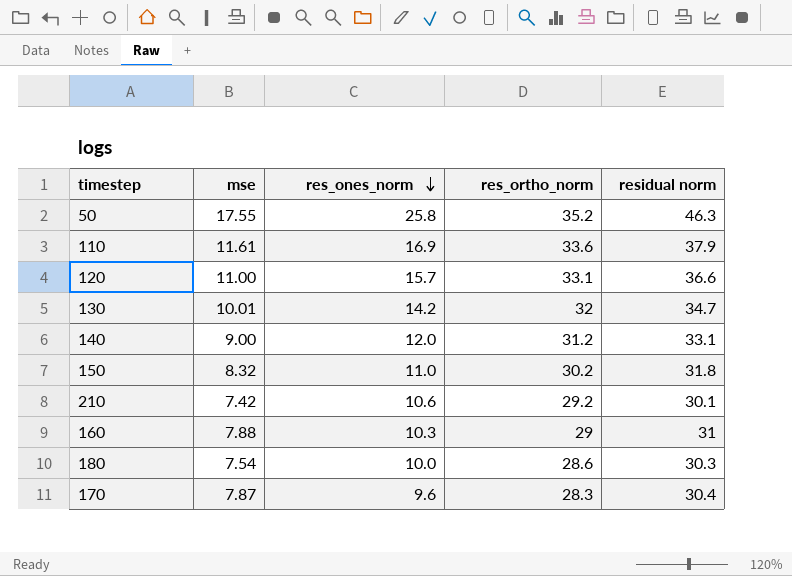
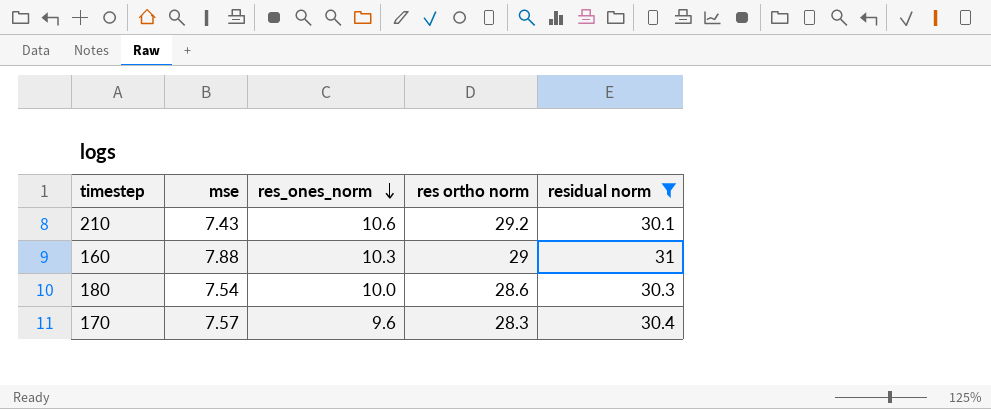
filter: none -> residual norm <= 31
column name: res_ortho_norm -> res ortho norm
210 | mse: 7.42 -> 7.43
170 | mse: 7.87 -> 7.57

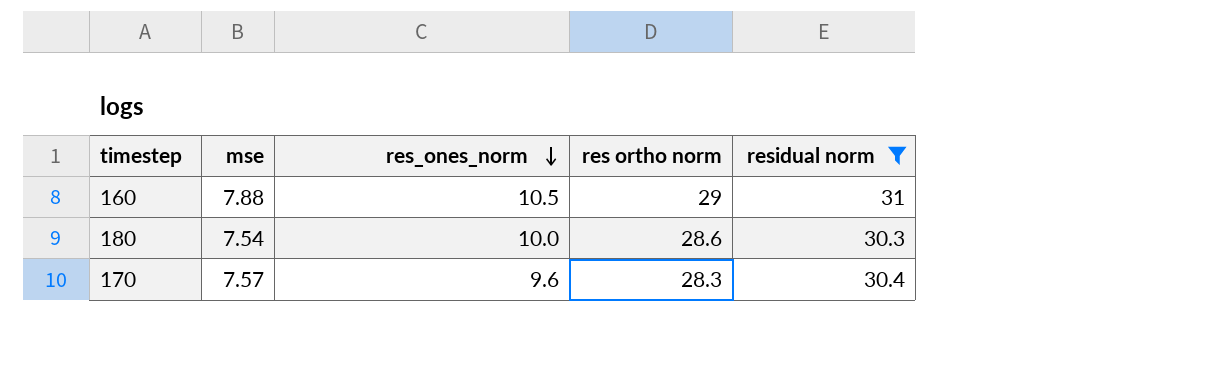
row 210: 7.43 | 10.6 | 29.2 | 30.1 -> none
160 | res_ones_norm: 10.3 -> 10.5

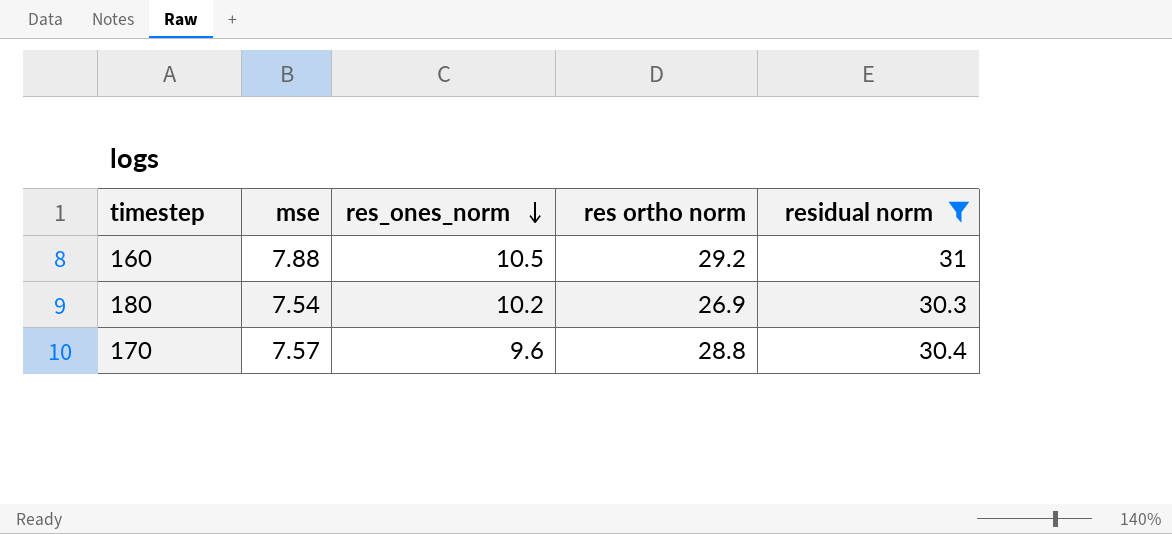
160 | res ortho norm: 29 -> 29.2
180 | res_ones_norm: 10.0 -> 10.2
180 | res ortho norm: 28.6 -> 26.9
170 | res ortho norm: 28.3 -> 28.8

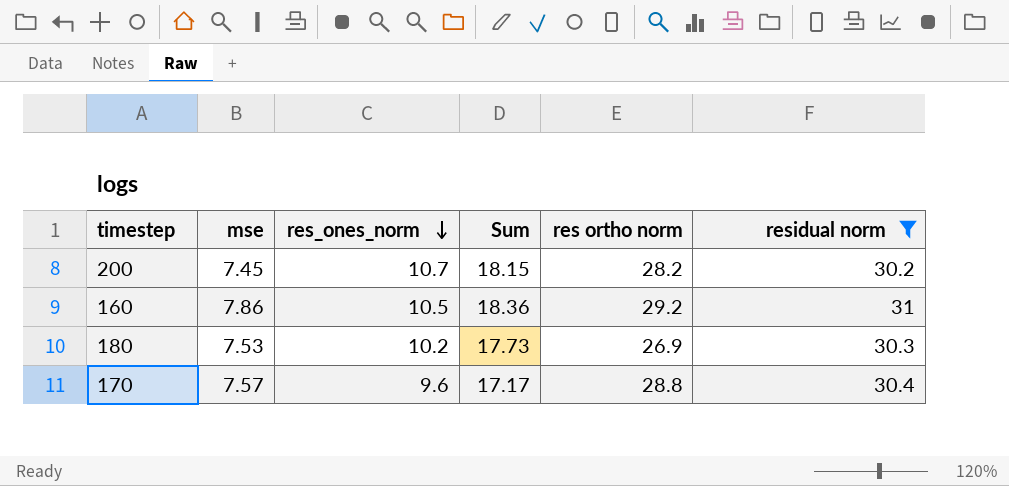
column Sum | formula: none -> [mse] + [res_ones_norm]
row 200: none -> 7.45 | 10.7 | 18.15 | 28.2 | 30.2
160 | mse: 7.88 -> 7.86
180 | mse: 7.54 -> 7.53

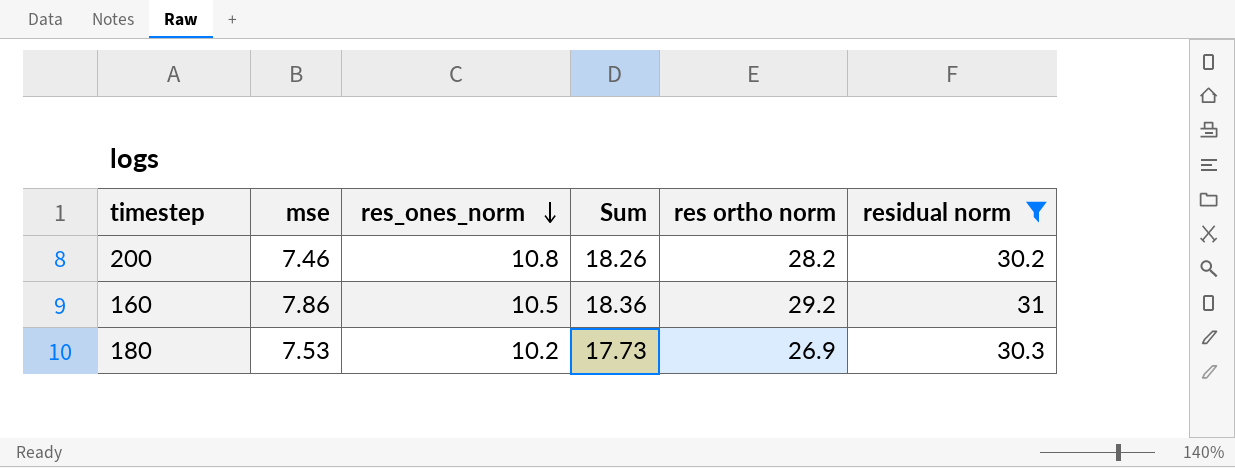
row 170: 7.57 | 9.6 | 17.17 | 28.8 | 30.4 -> none
200 | mse: 7.45 -> 7.46
200 | res_ones_norm: 10.7 -> 10.8
200 | Sum: 18.15 -> 18.26

